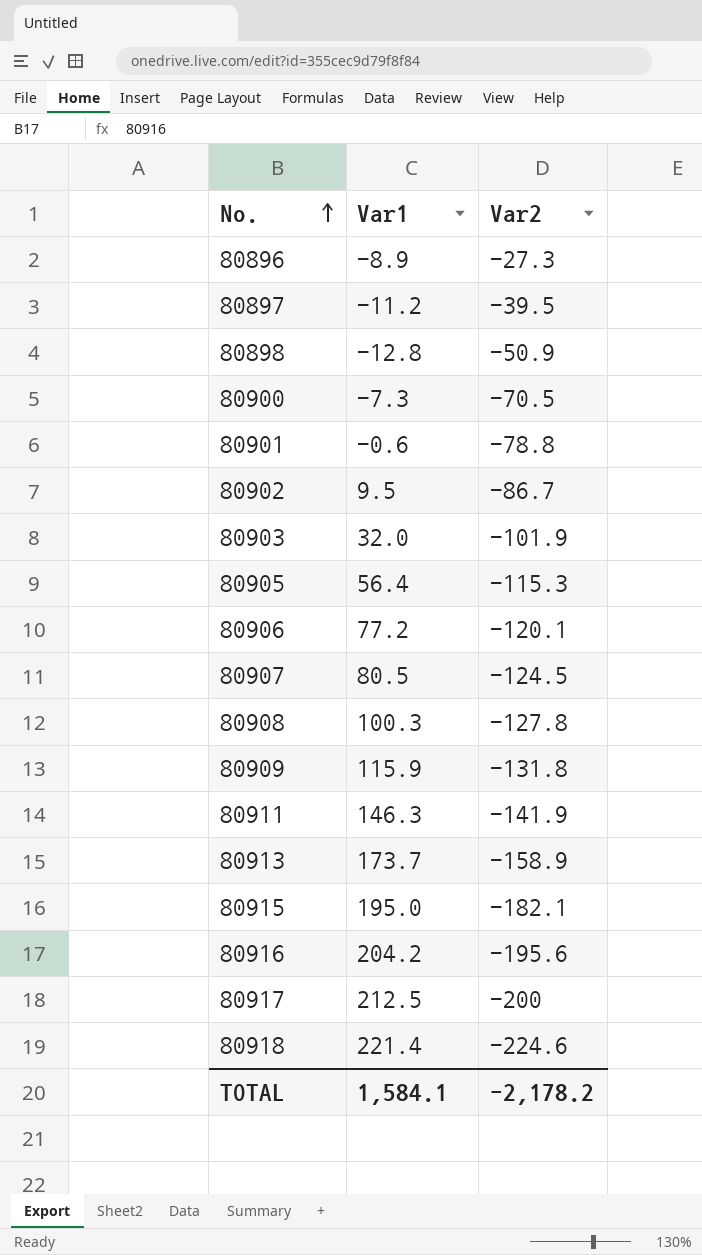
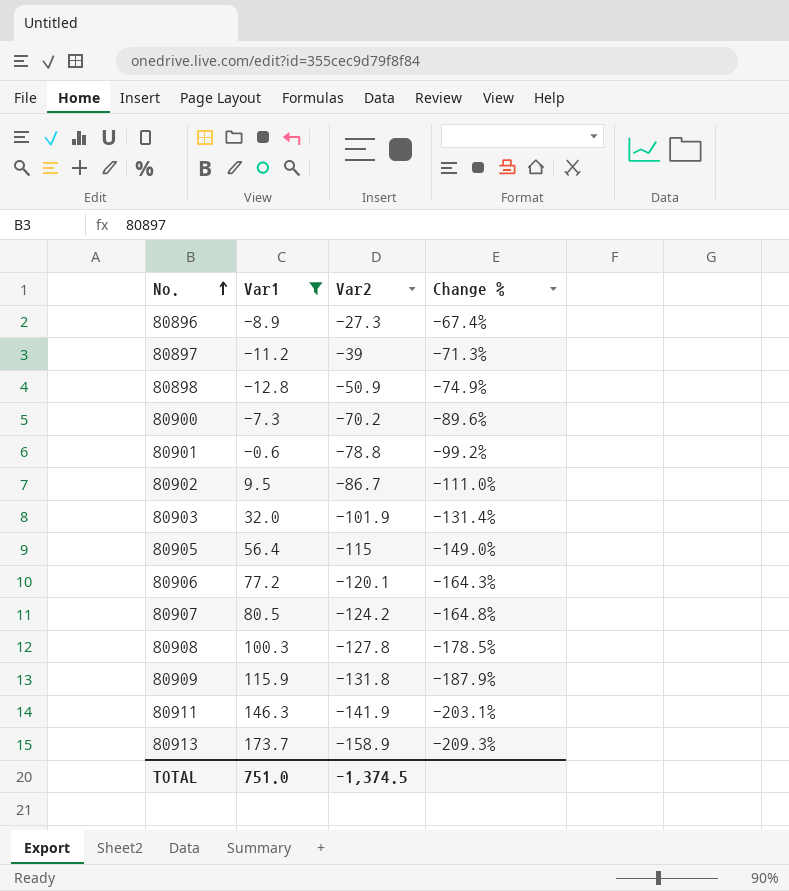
filter: none -> Var1 <= 173.7
column Change % | formula: none -> ([Var1] - [Var2]) / [Var2]
80897 | Var2: -39.5 -> -39
80900 | Var2: -70.5 -> -70.2
80905 | Var2: -115.3 -> -115
80907 | Var2: -124.5 -> -124.2
TOTAL | Var1: 1,584.1 -> 751.0
TOTAL | Var2: -2,178.2 -> -1,374.5

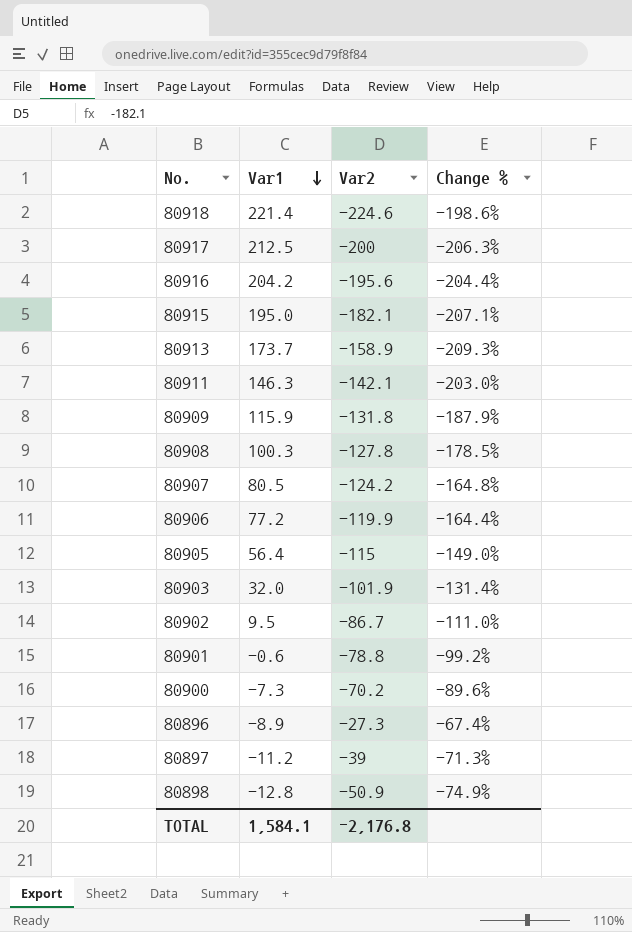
filter: Var1 <= 173.7 -> none
row order: No. ascending -> Var1 descending
80911 | Var2: -141.9 -> -142.1
80911 | Change %: -203.1% -> -203.0%
80906 | Var2: -120.1 -> -119.9
80906 | Change %: -164.3% -> -164.4%
TOTAL | Var1: 751.0 -> 1,584.1
TOTAL | Var2: -1,374.5 -> -2,176.8

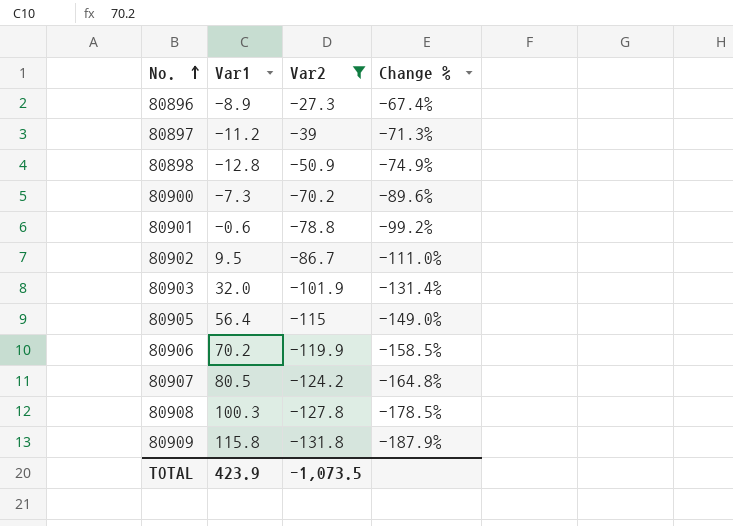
filter: none -> Var2 >= -131.8
row order: Var1 descending -> No. ascending
80906 | Var1: 77.2 -> 70.2
80906 | Change %: -164.4% -> -158.5%
80909 | Var1: 115.9 -> 115.8
TOTAL | Var1: 1,584.1 -> 423.9
TOTAL | Var2: -2,176.8 -> -1,073.5

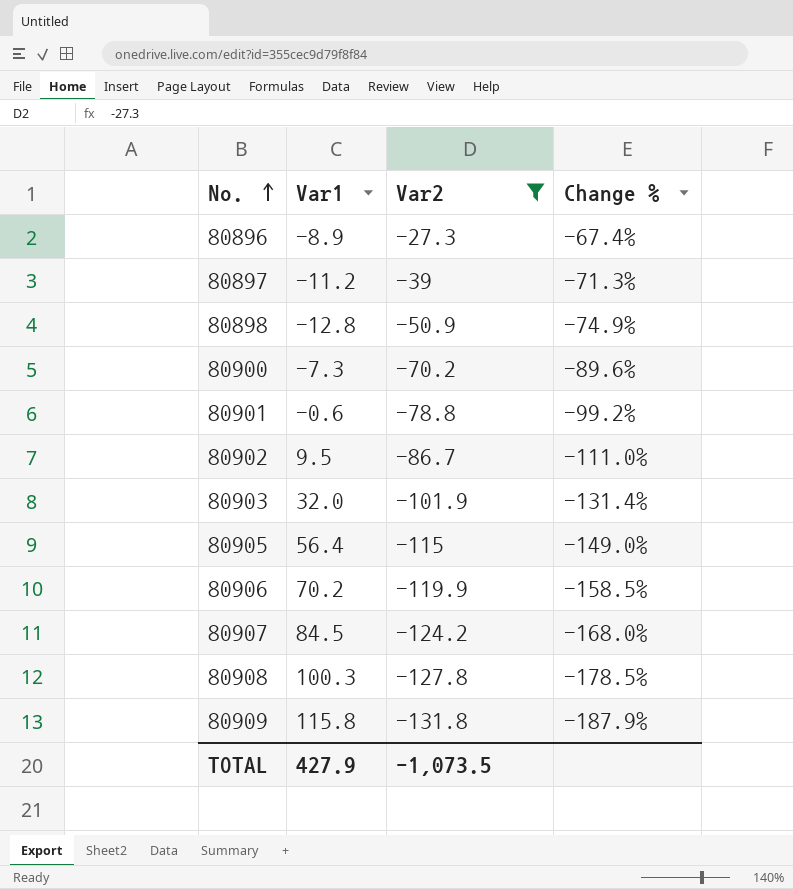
80907 | Var1: 80.5 -> 84.5
80907 | Change %: -164.8% -> -168.0%
TOTAL | Var1: 423.9 -> 427.9

